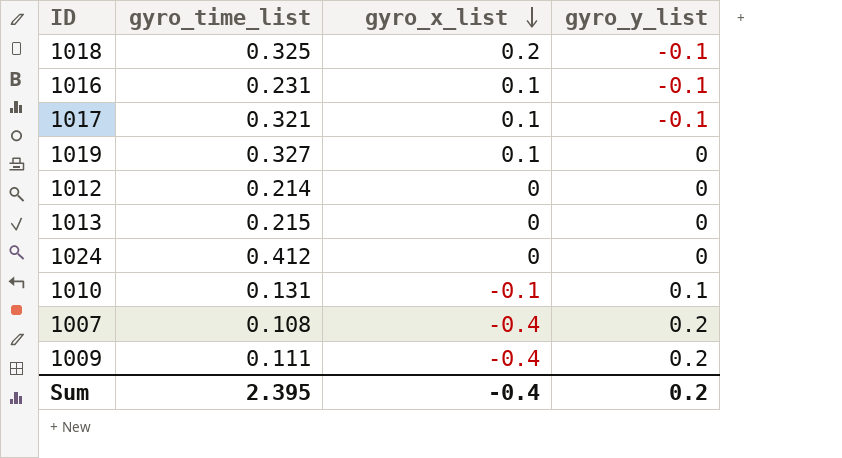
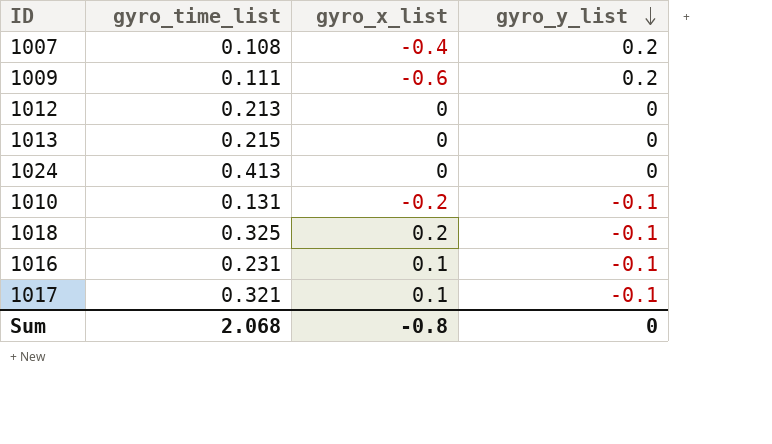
row order: gyro_x_list descending -> gyro_y_list descending
row 1019: 0.327 | 0.1 | 0 -> none
1009 | gyro_x_list: -0.4 -> -0.6
1012 | gyro_time_list: 0.214 -> 0.213
1024 | gyro_time_list: 0.412 -> 0.413
1010 | gyro_x_list: -0.1 -> -0.2
1010 | gyro_y_list: 0.1 -> -0.1
Sum | gyro_time_list: 2.395 -> 2.068
Sum | gyro_x_list: -0.4 -> -0.8
Sum | gyro_y_list: 0.2 -> 0

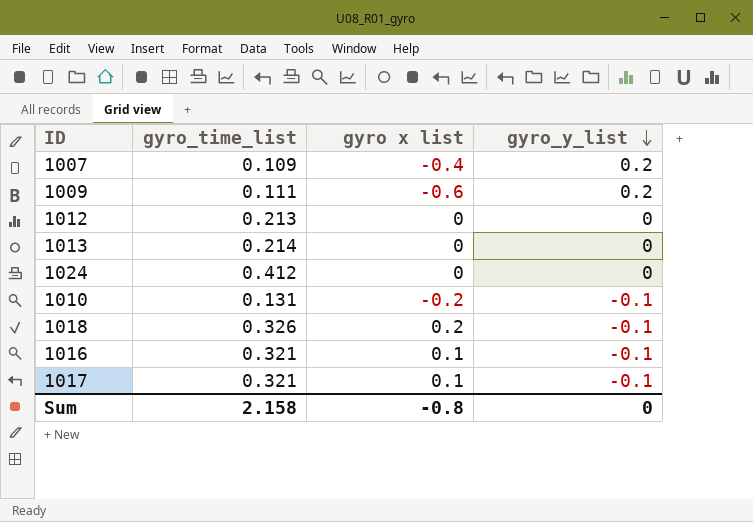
column name: gyro_x_list -> gyro x list
1007 | gyro_time_list: 0.108 -> 0.109
1013 | gyro_time_list: 0.215 -> 0.214
1024 | gyro_time_list: 0.413 -> 0.412
1018 | gyro_time_list: 0.325 -> 0.326
1016 | gyro_time_list: 0.231 -> 0.321
Sum | gyro_time_list: 2.068 -> 2.158

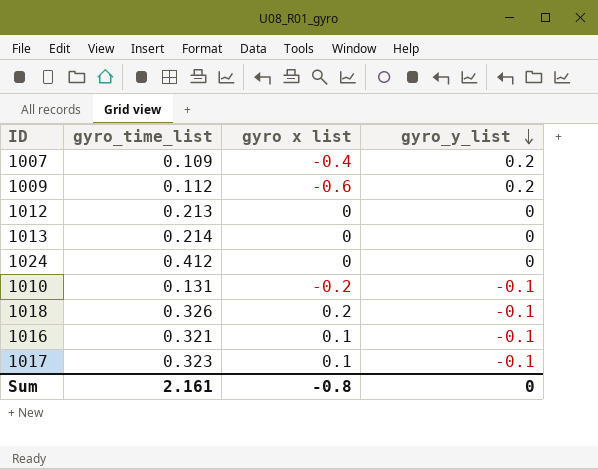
1009 | gyro_time_list: 0.111 -> 0.112
1017 | gyro_time_list: 0.321 -> 0.323
Sum | gyro_time_list: 2.158 -> 2.161

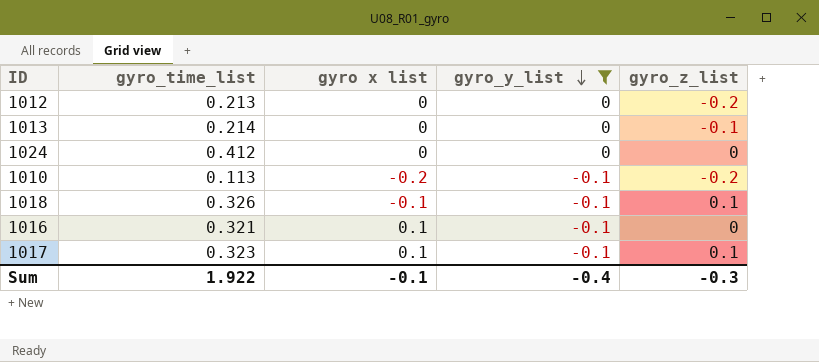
filter: none -> gyro_y_list != 0.2
column gyro_z_list | position: none -> 5
1010 | gyro_time_list: 0.131 -> 0.113
1018 | gyro x list: 0.2 -> -0.1
Sum | gyro_time_list: 2.161 -> 1.922
Sum | gyro x list: -0.8 -> -0.1
Sum | gyro_y_list: 0 -> -0.4

